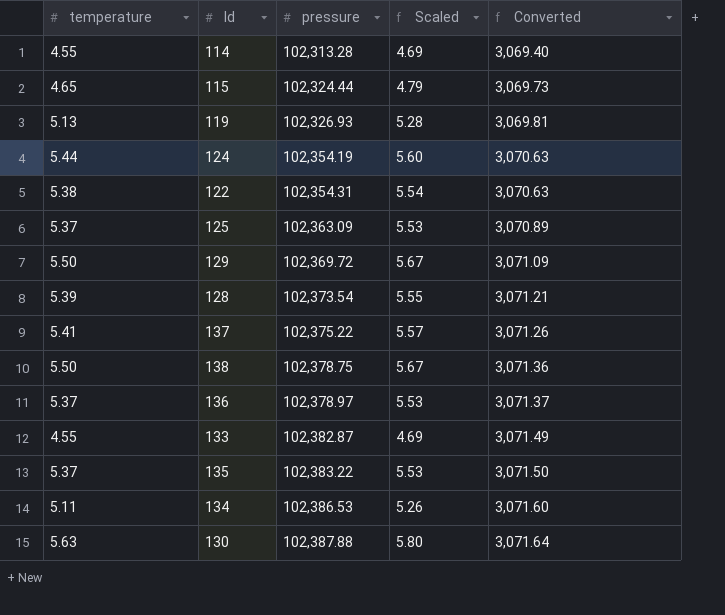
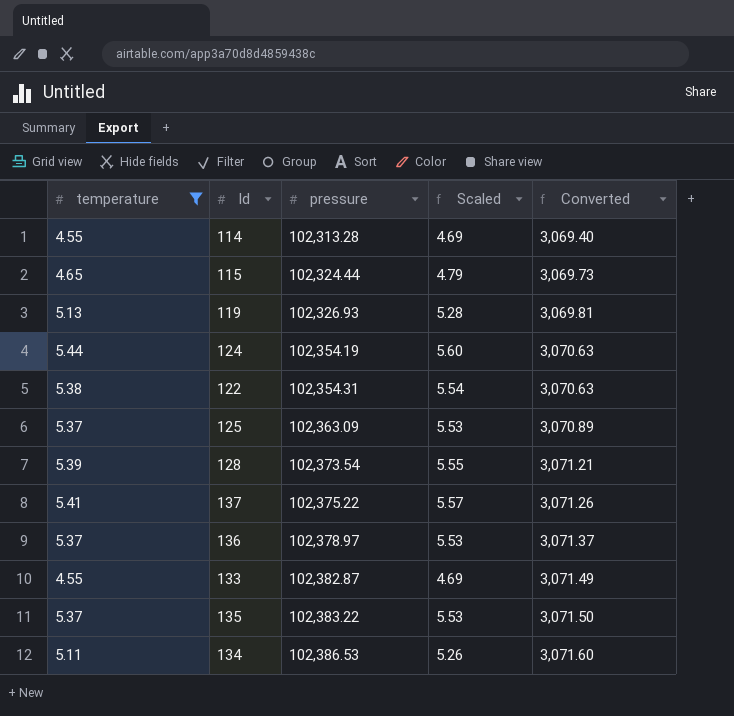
filter: none -> temperature <= 5.44

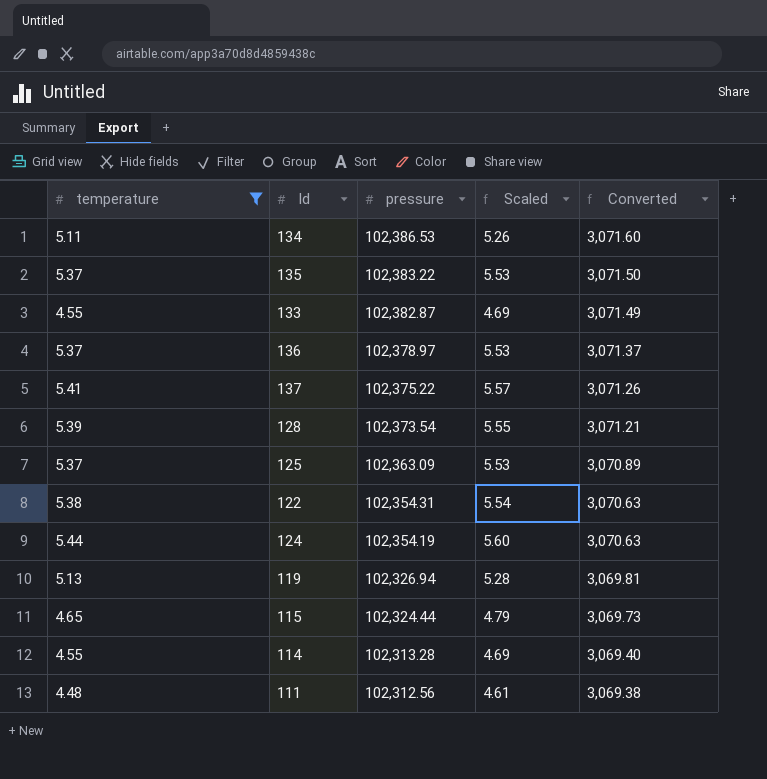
row order: pressure ascending -> pressure descending
119 | pressure: 102,326.93 -> 102,326.94
row 111: none -> 4.48 | 102,312.56 | 4.61 | 3,069.38

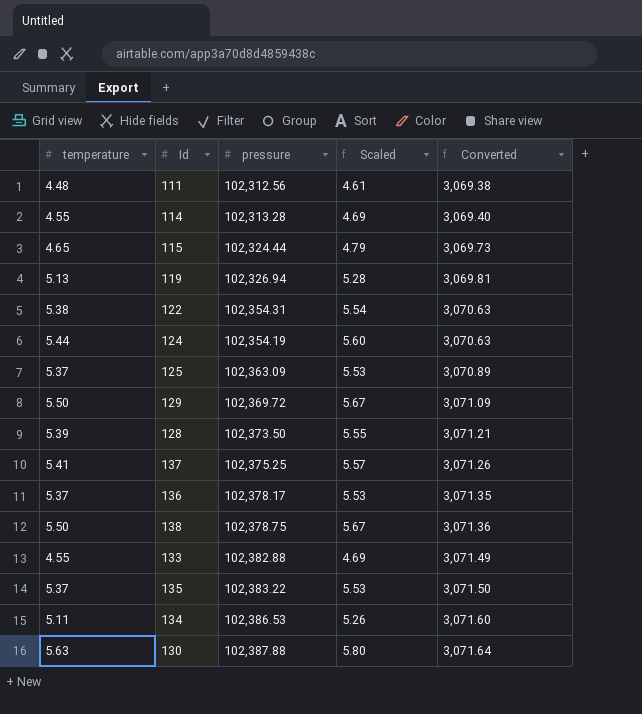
filter: temperature <= 5.44 -> none
row order: pressure descending -> Converted ascending
128 | pressure: 102,373.54 -> 102,373.50
137 | pressure: 102,375.22 -> 102,375.25
136 | pressure: 102,378.97 -> 102,378.17
136 | Converted: 3,071.37 -> 3,071.35
133 | pressure: 102,382.87 -> 102,382.88

